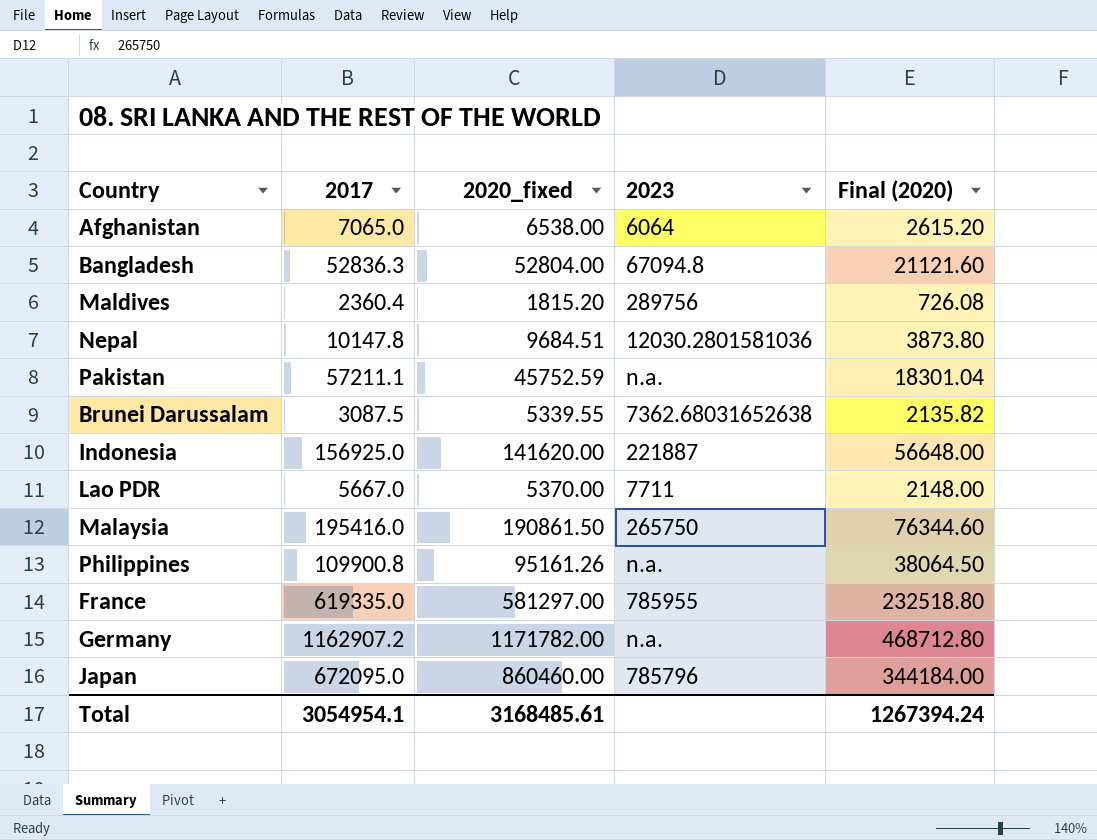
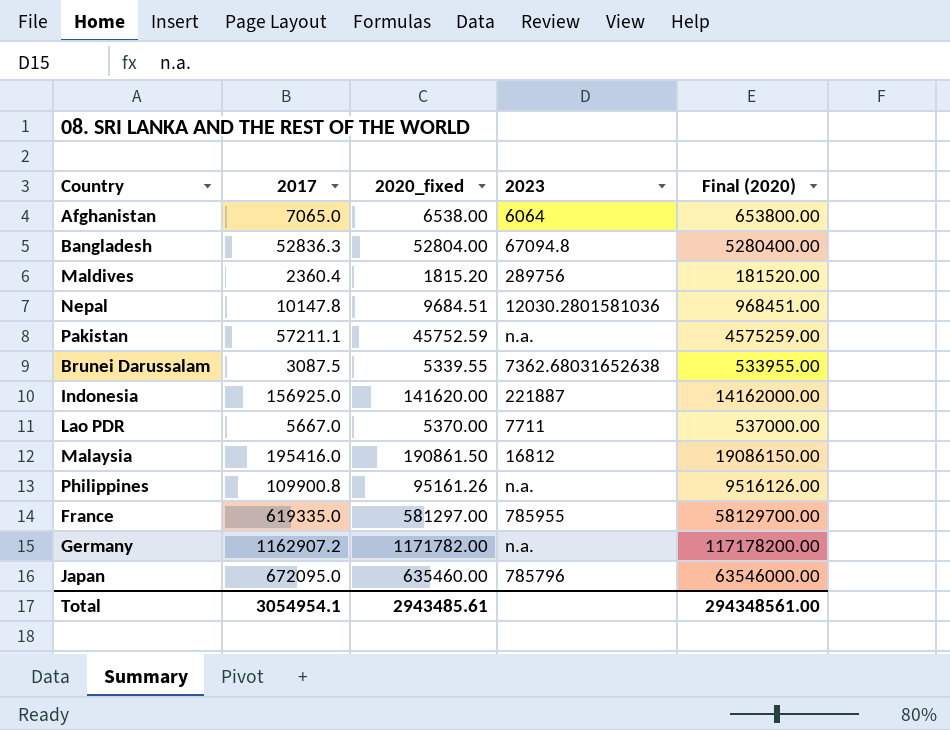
column Final (2020) | formula: [2020_fixed] * 0.4 -> [2020_fixed] * 100
Malaysia | 2023: 265750 -> 16812
Japan | 2020_fixed: 860460.00 -> 635460.00
Total | 2020_fixed: 3168485.61 -> 2943485.61
Total | Final (2020): 1267394.24 -> 294348561.00

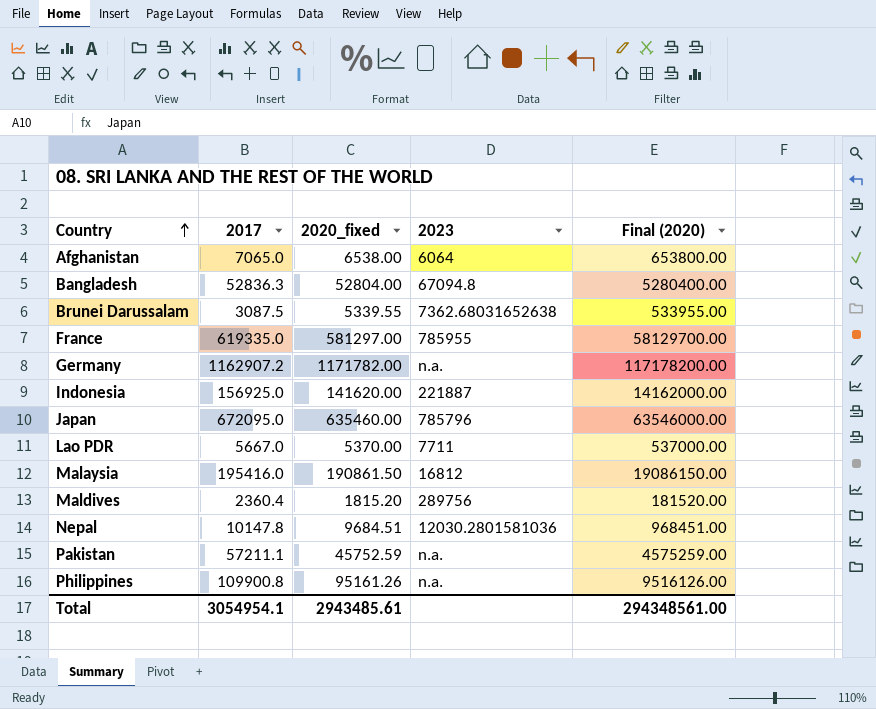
row order: none -> Country ascending

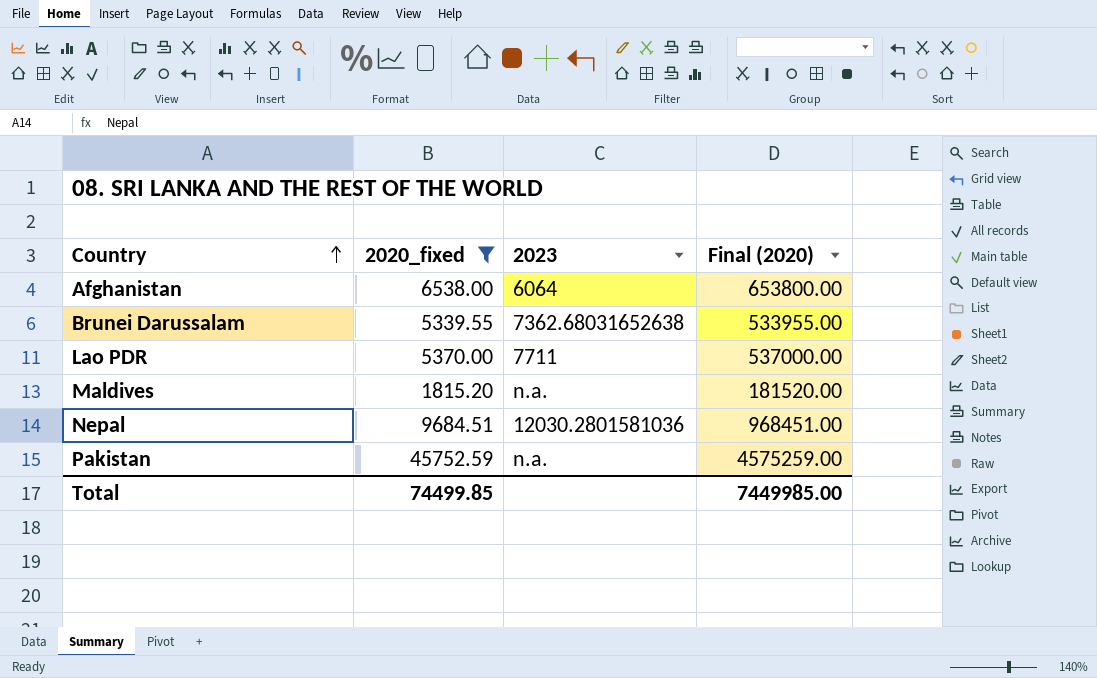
filter: none -> 2020_fixed <= 45752.59
column 2017 | position: 2 -> none
Maldives | 2023: 289756 -> n.a.
Total | 2020_fixed: 2943485.61 -> 74499.85
Total | Final (2020): 294348561.00 -> 7449985.00

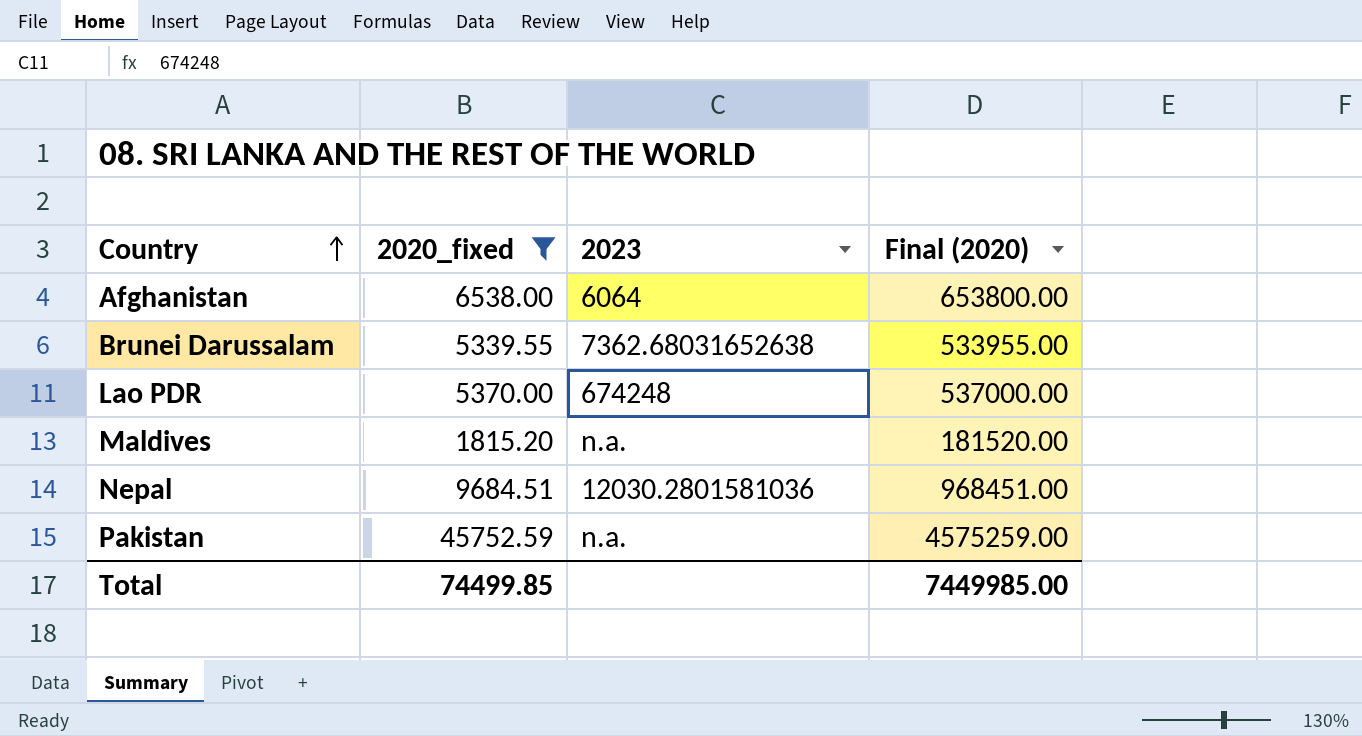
Lao PDR | 2023: 7711 -> 674248

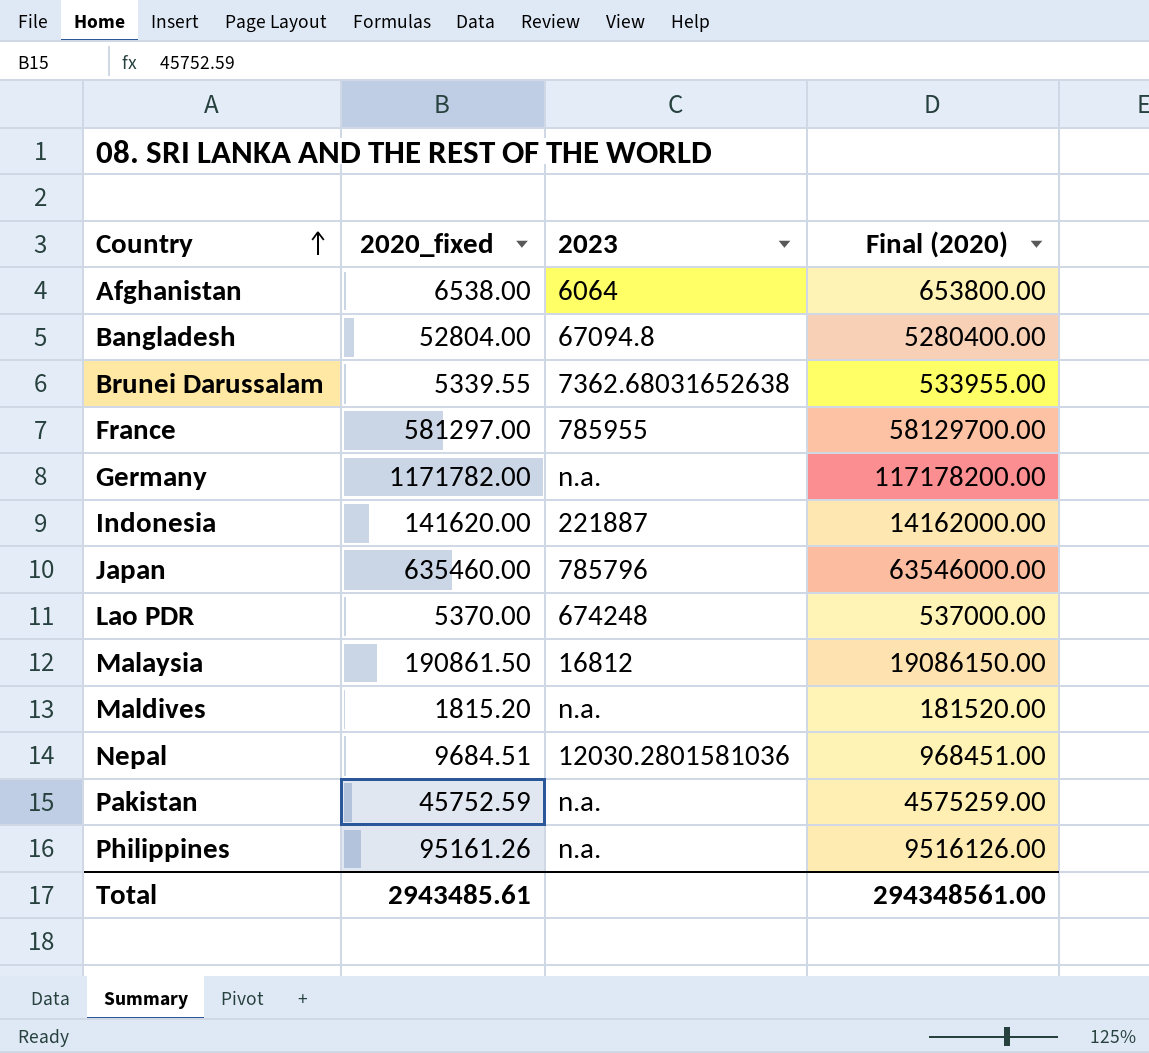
filter: 2020_fixed <= 45752.59 -> none
Total | 2020_fixed: 74499.85 -> 2943485.61
Total | Final (2020): 7449985.00 -> 294348561.00

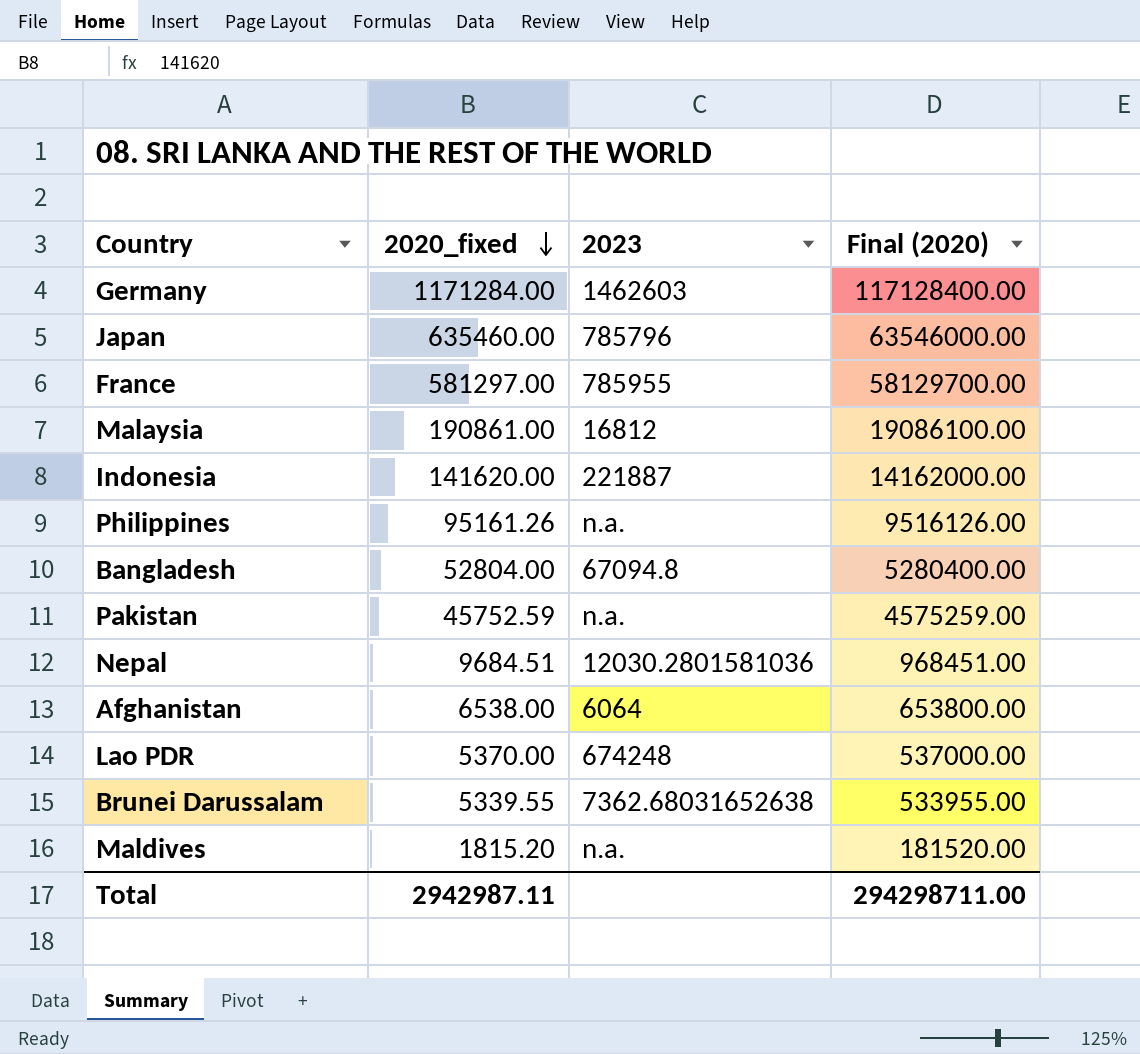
row order: Country ascending -> 2020_fixed descending
Germany | 2020_fixed: 1171782.00 -> 1171284.00
Germany | 2023: n.a. -> 1462603
Germany | Final (2020): 117178200.00 -> 117128400.00
Malaysia | 2020_fixed: 190861.50 -> 190861.00
Malaysia | Final (2020): 19086150.00 -> 19086100.00
Total | 2020_fixed: 2943485.61 -> 2942987.11
Total | Final (2020): 294348561.00 -> 294298711.00

